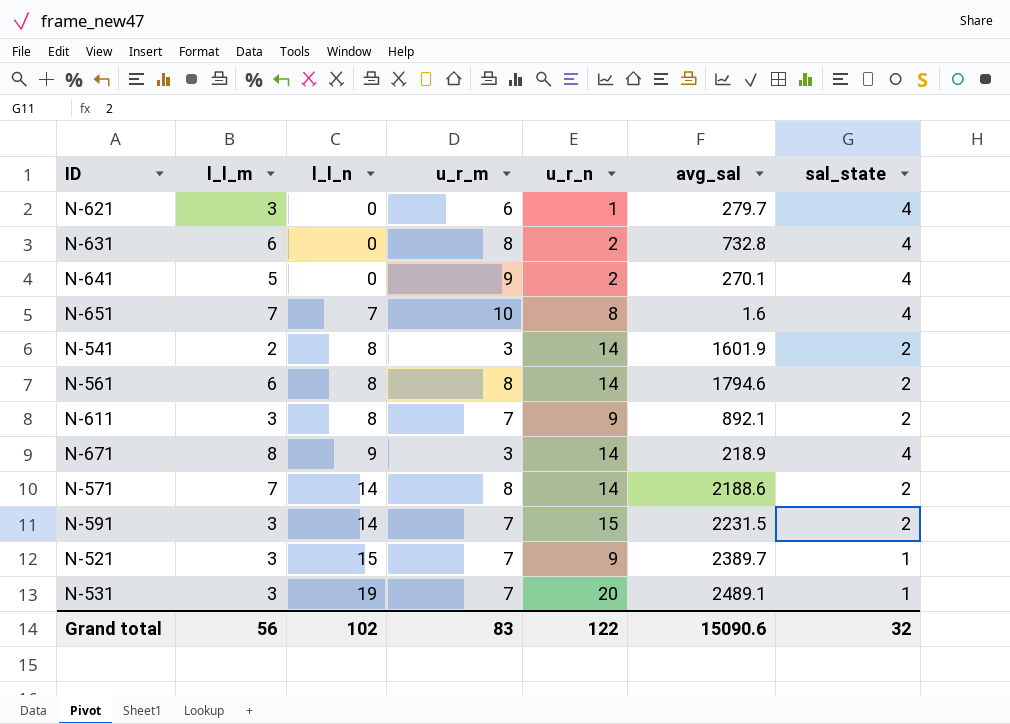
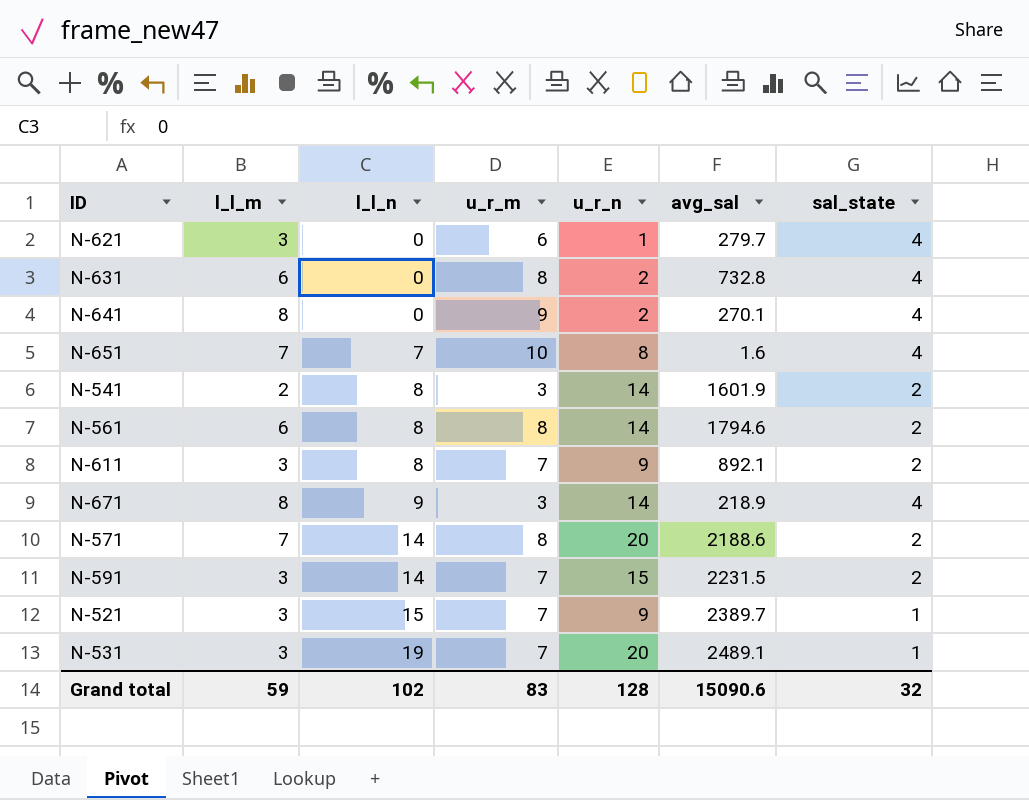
N-641 | l_l_m: 5 -> 8
N-571 | u_r_n: 14 -> 20
Grand total | l_l_m: 56 -> 59
Grand total | u_r_n: 122 -> 128

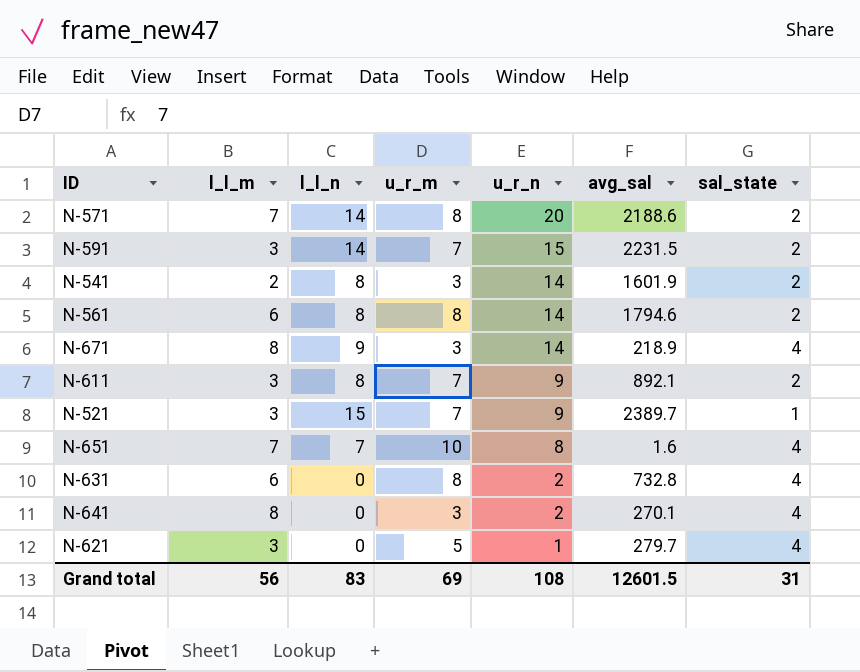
row order: l_l_n ascending -> u_r_n descending
row N-531: 3 | 19 | 7 | 20 | 2489.1 | 1 -> none
N-641 | u_r_m: 9 -> 3
N-621 | u_r_m: 6 -> 5
Grand total | l_l_m: 59 -> 56
Grand total | l_l_n: 102 -> 83
Grand total | u_r_m: 83 -> 69
Grand total | u_r_n: 128 -> 108
Grand total | avg_sal: 15090.6 -> 12601.5
Grand total | sal_state: 32 -> 31

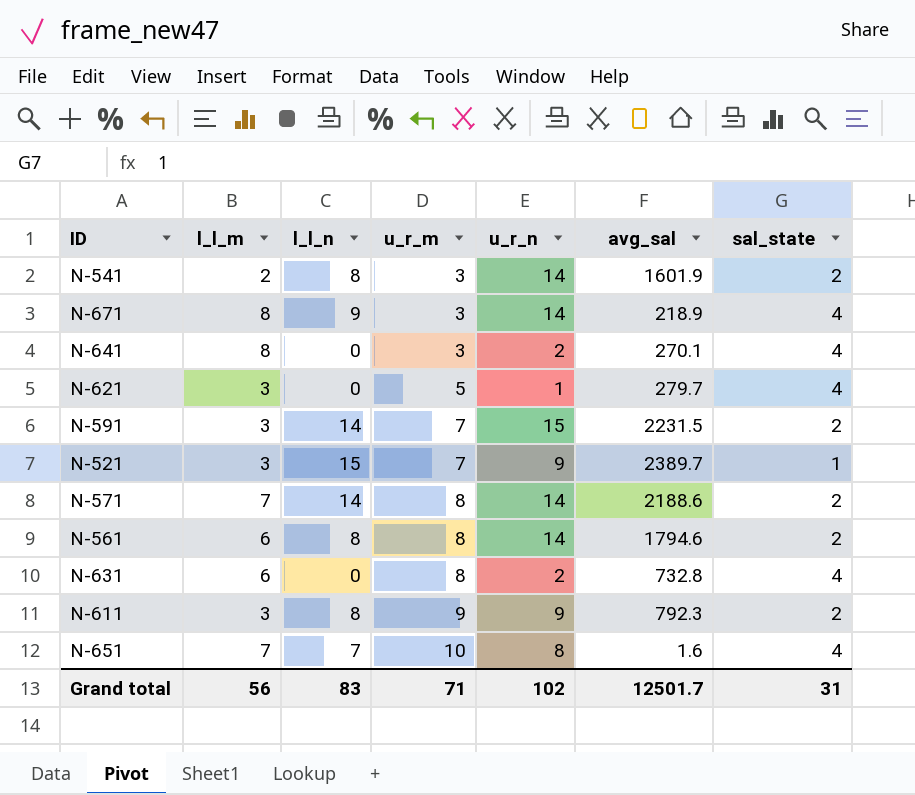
row order: u_r_n descending -> u_r_m ascending
N-571 | u_r_n: 20 -> 14
N-611 | u_r_m: 7 -> 9
N-611 | avg_sal: 892.1 -> 792.3
Grand total | u_r_m: 69 -> 71
Grand total | u_r_n: 108 -> 102
Grand total | avg_sal: 12601.5 -> 12501.7

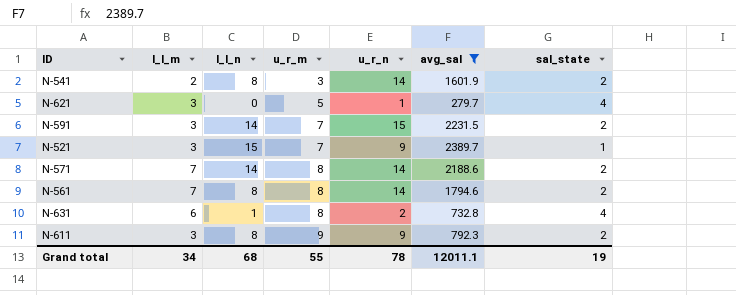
filter: none -> avg_sal >= 279.7
N-561 | l_l_m: 6 -> 7
N-631 | l_l_n: 0 -> 1
Grand total | l_l_m: 56 -> 34
Grand total | l_l_n: 83 -> 68
Grand total | u_r_m: 71 -> 55
Grand total | u_r_n: 102 -> 78
Grand total | avg_sal: 12501.7 -> 12011.1
Grand total | sal_state: 31 -> 19

